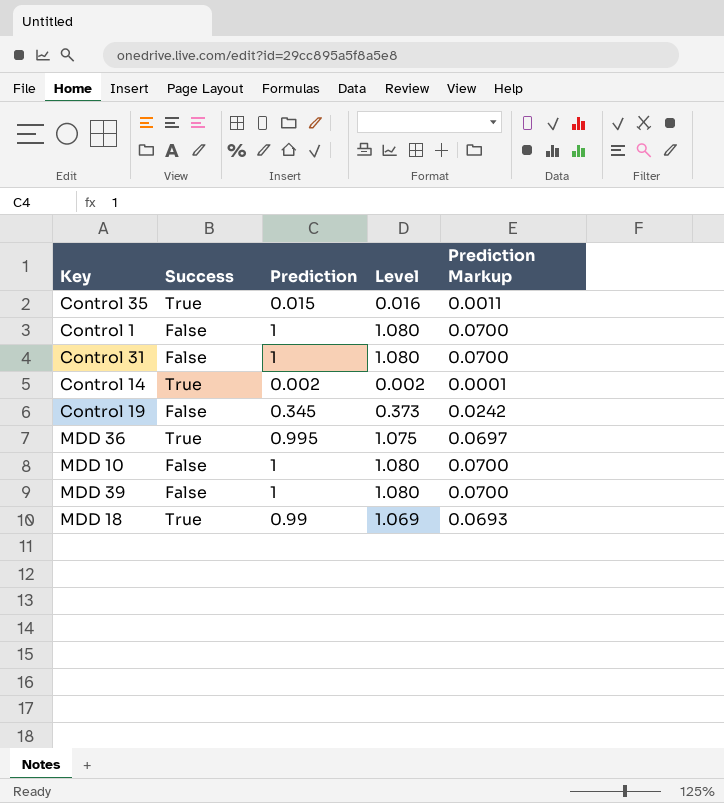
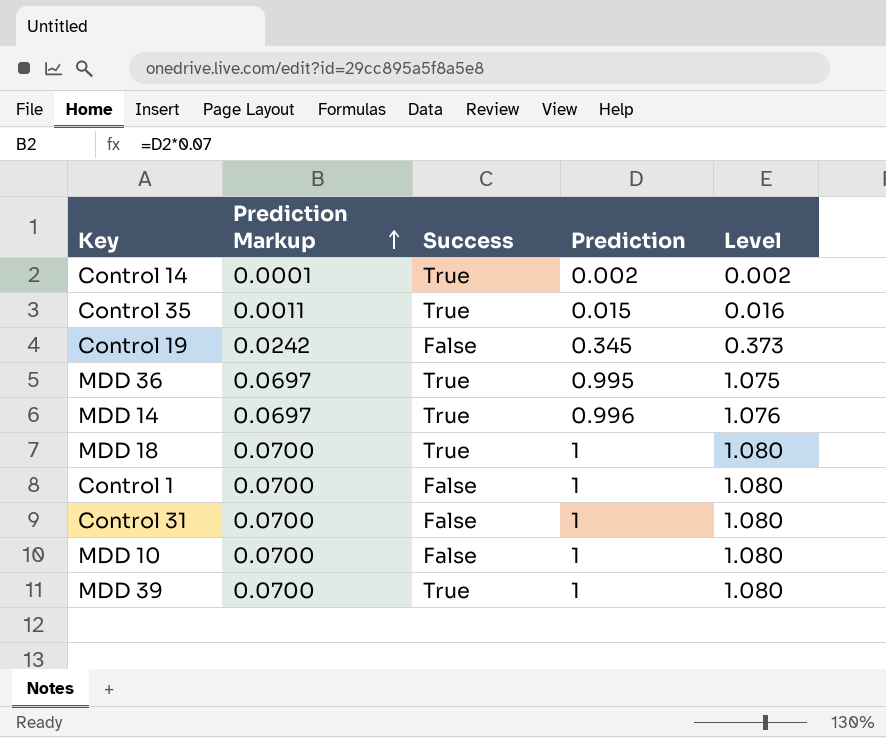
row order: none -> Prediction Markup ascending
column Prediction Markup | position: 5 -> 2
row MDD 14: none -> 0.0697 | True | 0.996 | 1.076
MDD 18 | Prediction Markup: 0.0693 -> 0.0700
MDD 18 | Prediction: 0.99 -> 1
MDD 18 | Level: 1.069 -> 1.080
MDD 39 | Success: False -> True

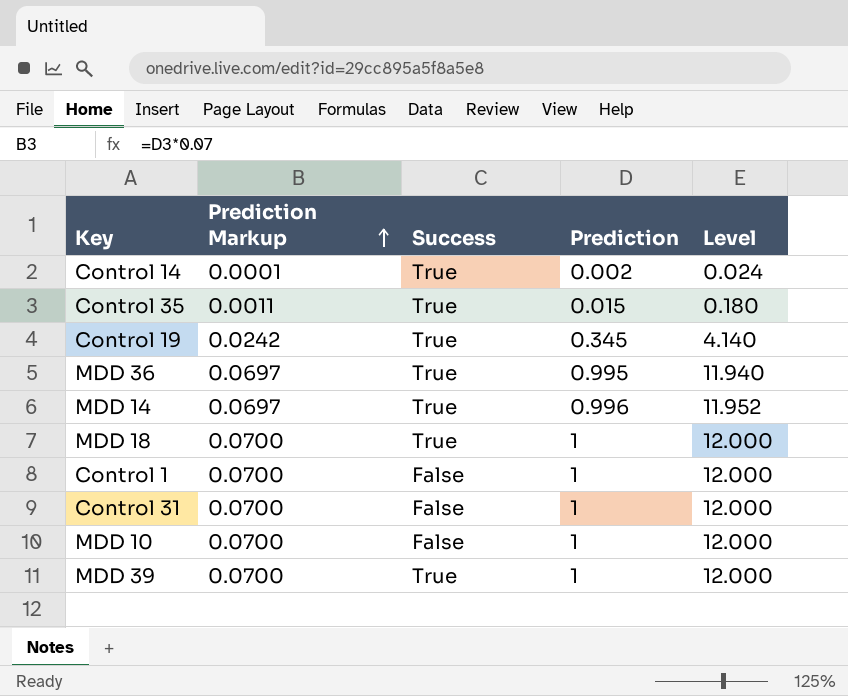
column Level | formula: [Prediction] * 1.08 -> [Prediction] * 12
Control 19 | Success: False -> True

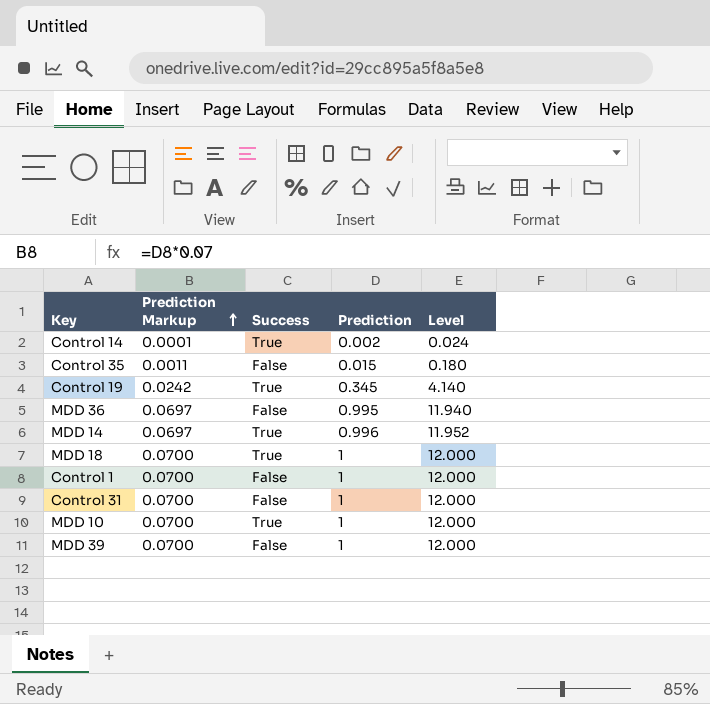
Control 35 | Success: True -> False
MDD 36 | Success: True -> False
MDD 10 | Success: False -> True
MDD 39 | Success: True -> False

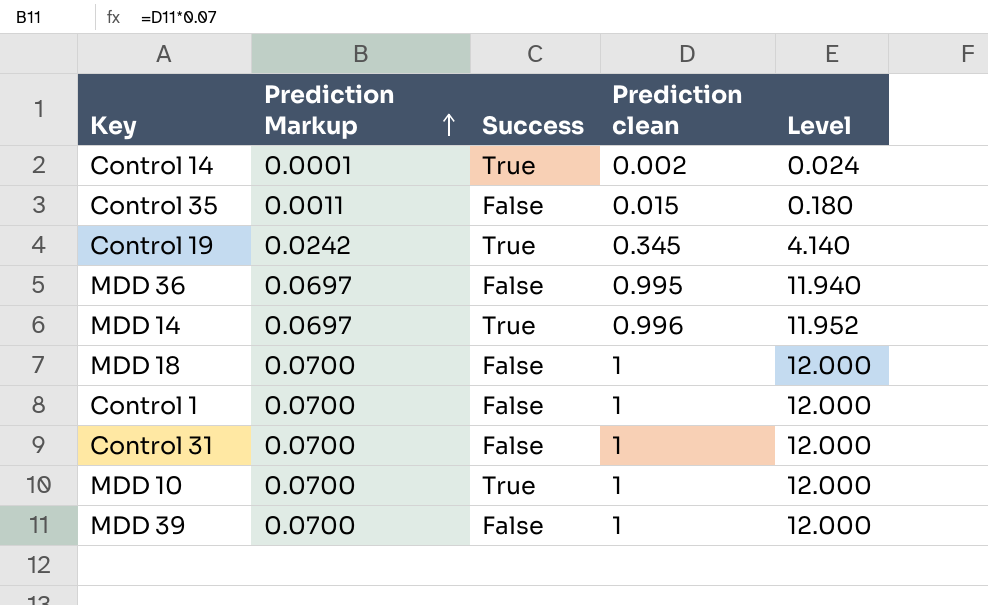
column name: Prediction -> Prediction clean
MDD 18 | Success: True -> False

